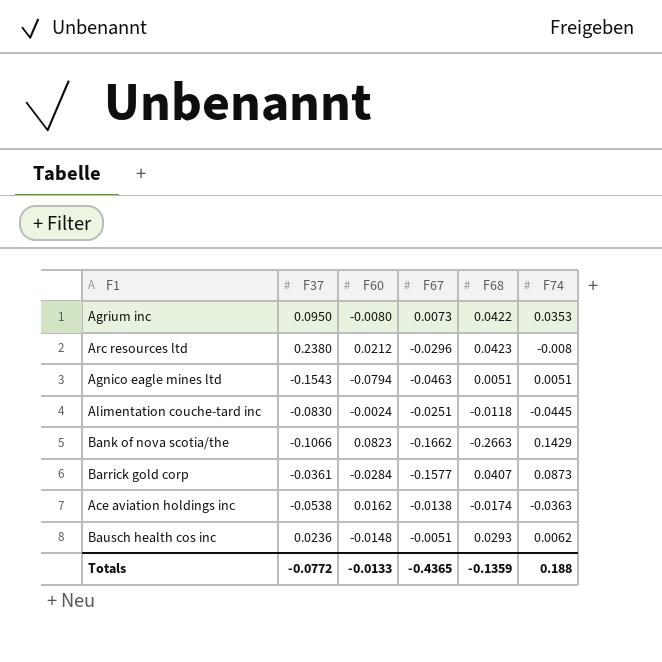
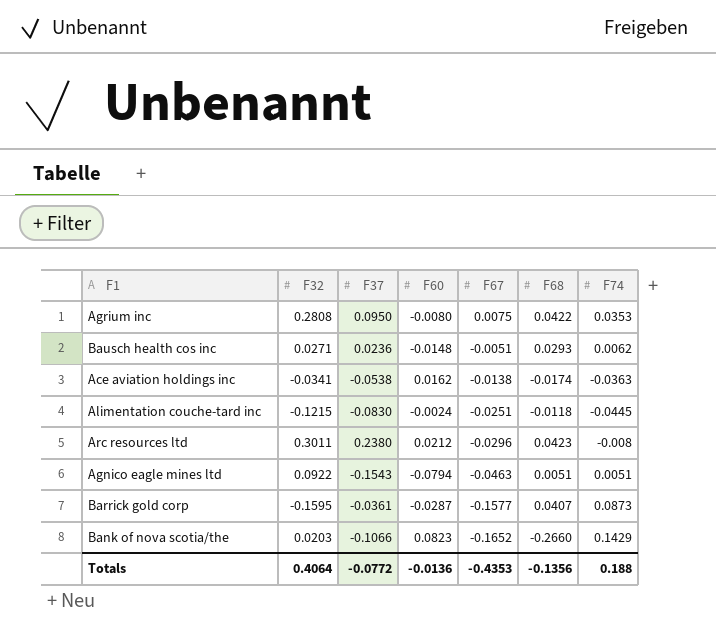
row order: none -> F67 descending
column F32 | position: none -> 2
Agrium inc | F67: 0.0073 -> 0.0075
Barrick gold corp | F60: -0.0284 -> -0.0287
Bank of nova scotia/the | F67: -0.1662 -> -0.1652
Bank of nova scotia/the | F68: -0.2663 -> -0.2660
Totals | F60: -0.0133 -> -0.0136
Totals | F67: -0.4365 -> -0.4353
Totals | F68: -0.1359 -> -0.1356

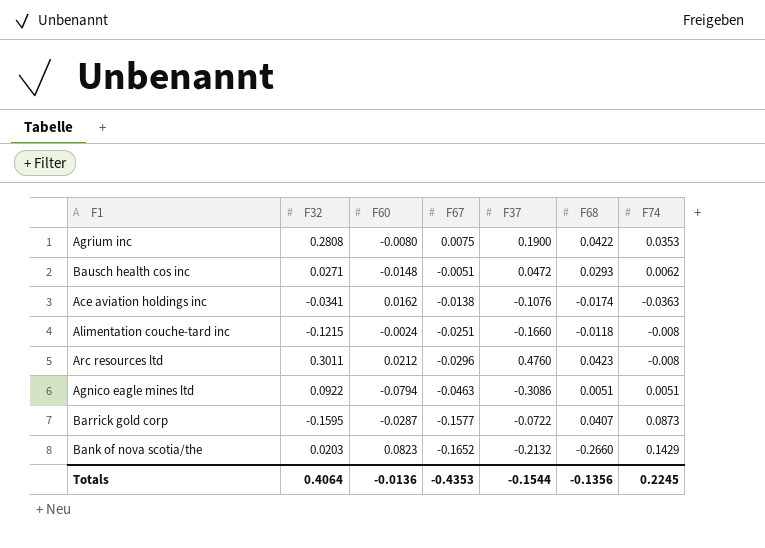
column F37 | position: 3 -> 5
Agrium inc | F37: 0.0950 -> 0.1900
Bausch health cos inc | F37: 0.0236 -> 0.0472
Ace aviation holdings inc | F37: -0.0538 -> -0.1076
Alimentation couche-tard inc | F37: -0.0830 -> -0.1660
Alimentation couche-tard inc | F74: -0.0445 -> -0.008
Arc resources ltd | F37: 0.2380 -> 0.4760
Agnico eagle mines ltd | F37: -0.1543 -> -0.3086
Barrick gold corp | F37: -0.0361 -> -0.0722
Bank of nova scotia/the | F37: -0.1066 -> -0.2132
Totals | F37: -0.0772 -> -0.1544
Totals | F74: 0.188 -> 0.2245

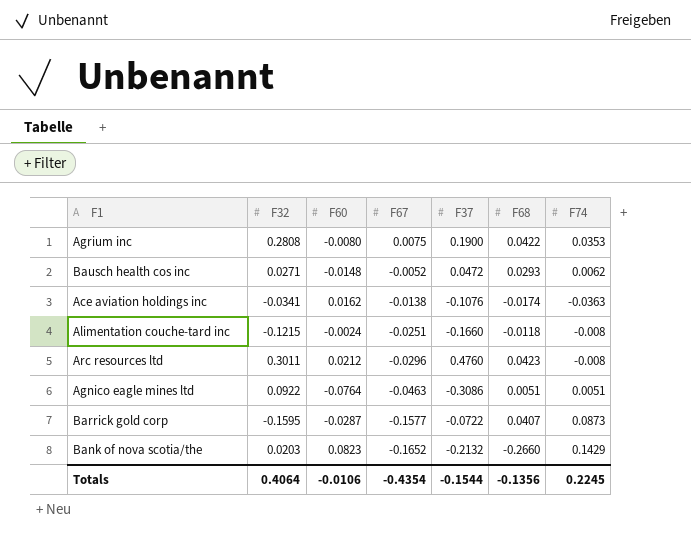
Bausch health cos inc | F67: -0.0051 -> -0.0052
Agnico eagle mines ltd | F60: -0.0794 -> -0.0764
Totals | F60: -0.0136 -> -0.0106
Totals | F67: -0.4353 -> -0.4354

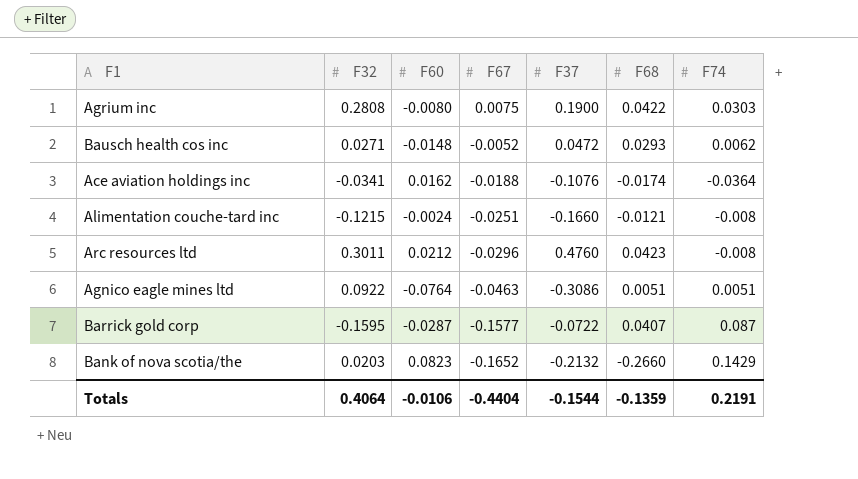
Agrium inc | F74: 0.0353 -> 0.0303
Ace aviation holdings inc | F67: -0.0138 -> -0.0188
Ace aviation holdings inc | F74: -0.0363 -> -0.0364
Alimentation couche-tard inc | F68: -0.0118 -> -0.0121
Barrick gold corp | F74: 0.0873 -> 0.087
Totals | F67: -0.4354 -> -0.4404
Totals | F68: -0.1356 -> -0.1359
Totals | F74: 0.2245 -> 0.2191

